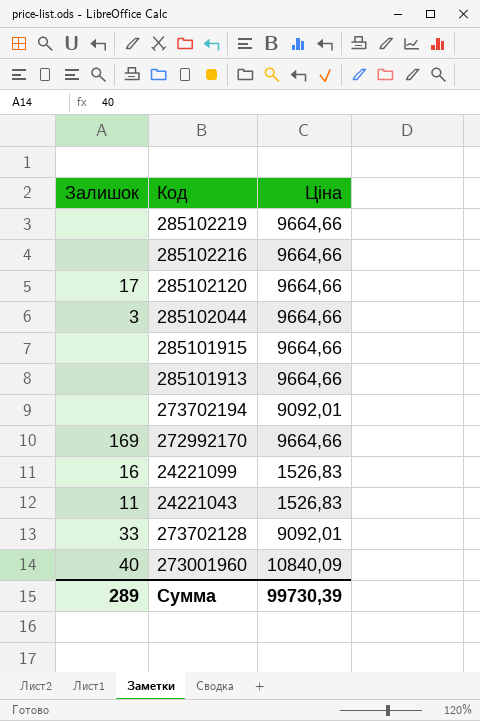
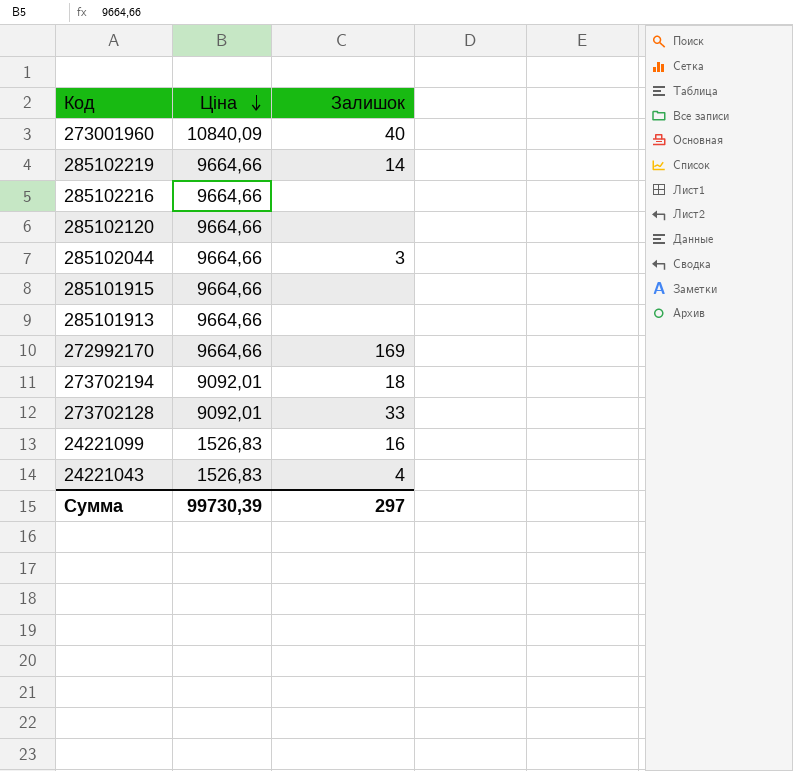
row order: none -> Ціна descending
column Залишок | position: 1 -> 3
285102219 | Залишок: none -> 14
285102120 | Залишок: 17 -> none
273702194 | Залишок: none -> 18
24221043 | Залишок: 11 -> 4
Сумма | Залишок: 289 -> 297

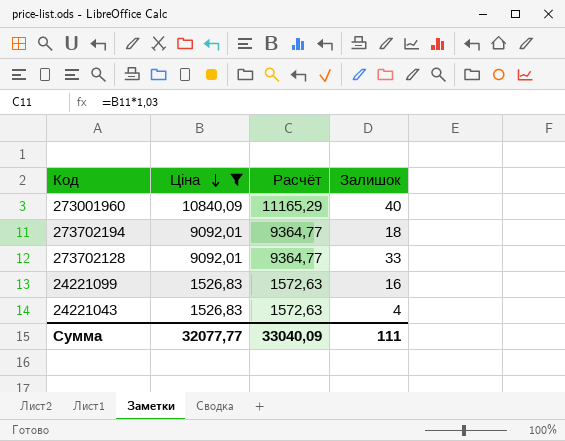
filter: none -> Ціна != 9664,66
column Расчёт | formula: none -> [Ціна] * 1,03
Сумма | Ціна: 99730,39 -> 32077,77
Сумма | Залишок: 297 -> 111

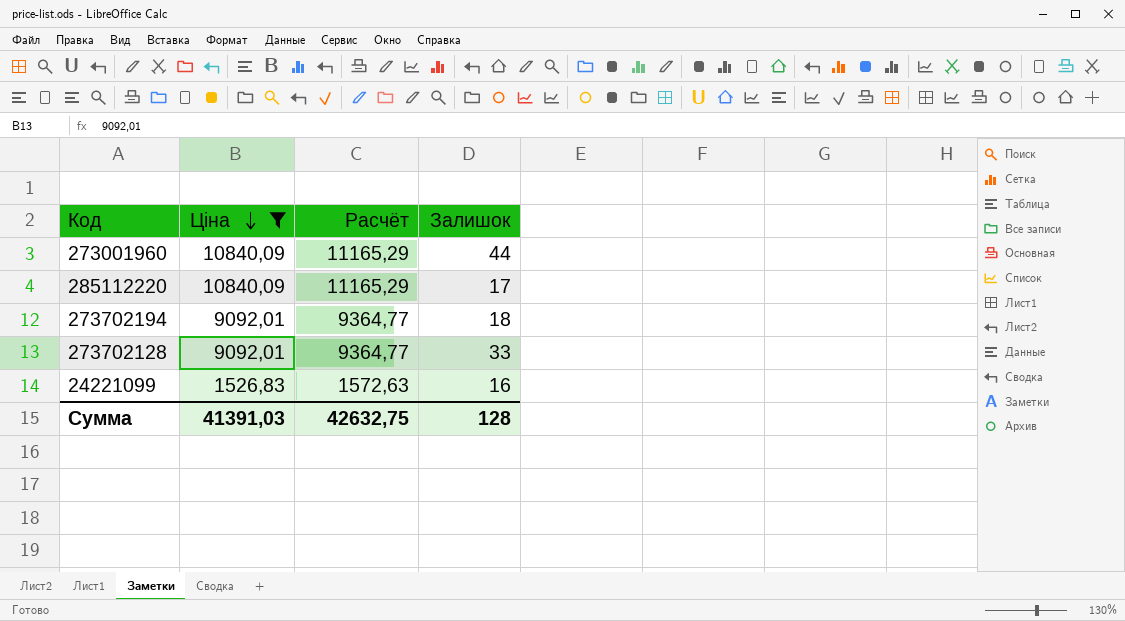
row 24221043: 1526,83 | 1572,63 | 4 -> none
273001960 | Залишок: 40 -> 44
row 285112220: none -> 10840,09 | 11165,29 | 17
Сумма | Ціна: 32077,77 -> 41391,03
Сумма | Расчёт: 33040,09 -> 42632,75
Сумма | Залишок: 111 -> 128

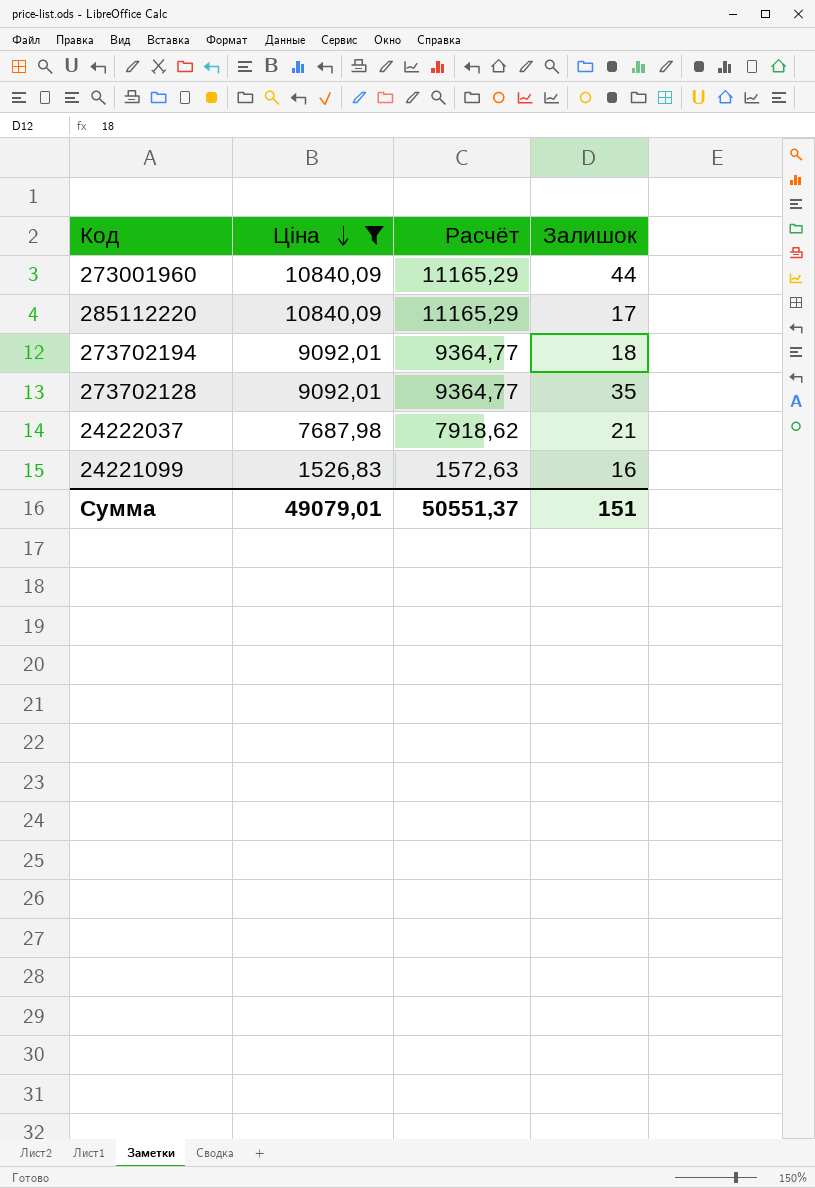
273702128 | Залишок: 33 -> 35
row 24222037: none -> 7687,98 | 7918,62 | 21
Сумма | Ціна: 41391,03 -> 49079,01
Сумма | Расчёт: 42632,75 -> 50551,37
Сумма | Залишок: 128 -> 151

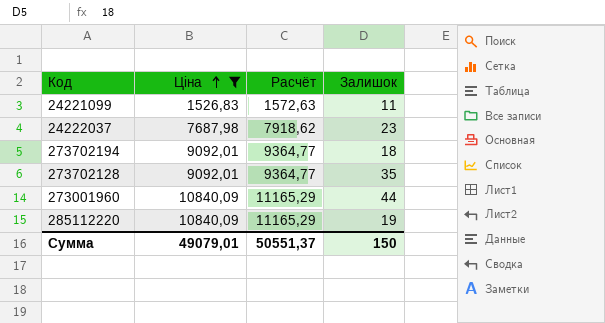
row order: Ціна descending -> Ціна ascending
24221099 | Залишок: 16 -> 11
24222037 | Залишок: 21 -> 23
285112220 | Залишок: 17 -> 19
Сумма | Залишок: 151 -> 150

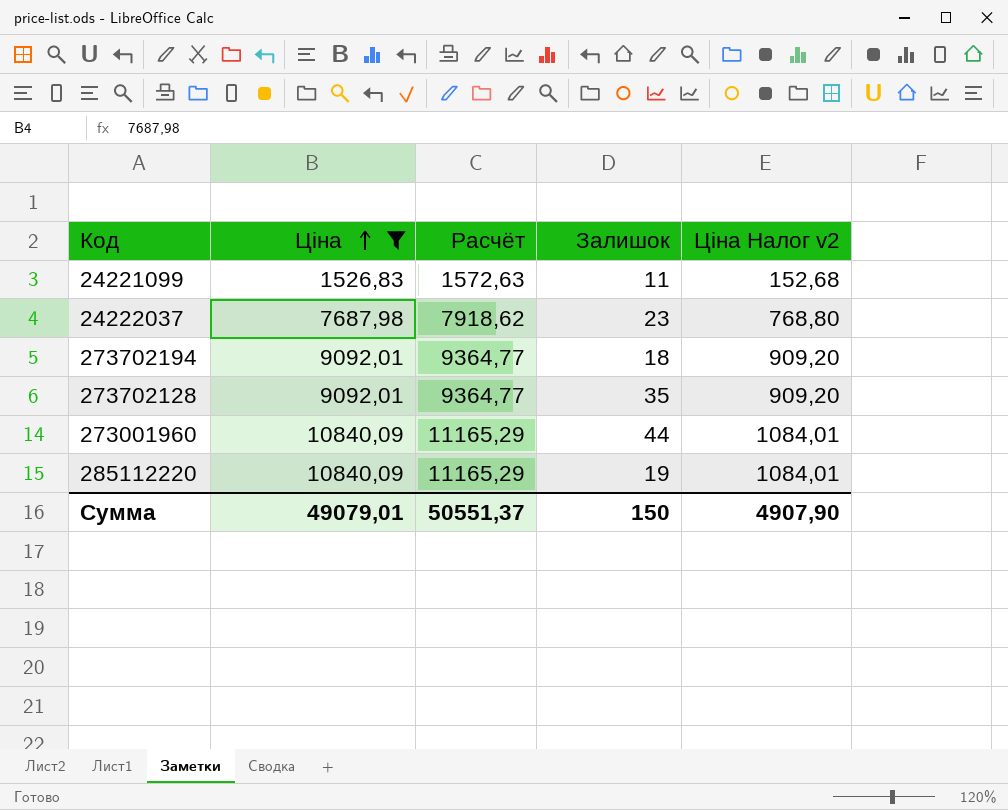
column Ціна Налог v2 | formula: none -> [Ціна] * 0,1

